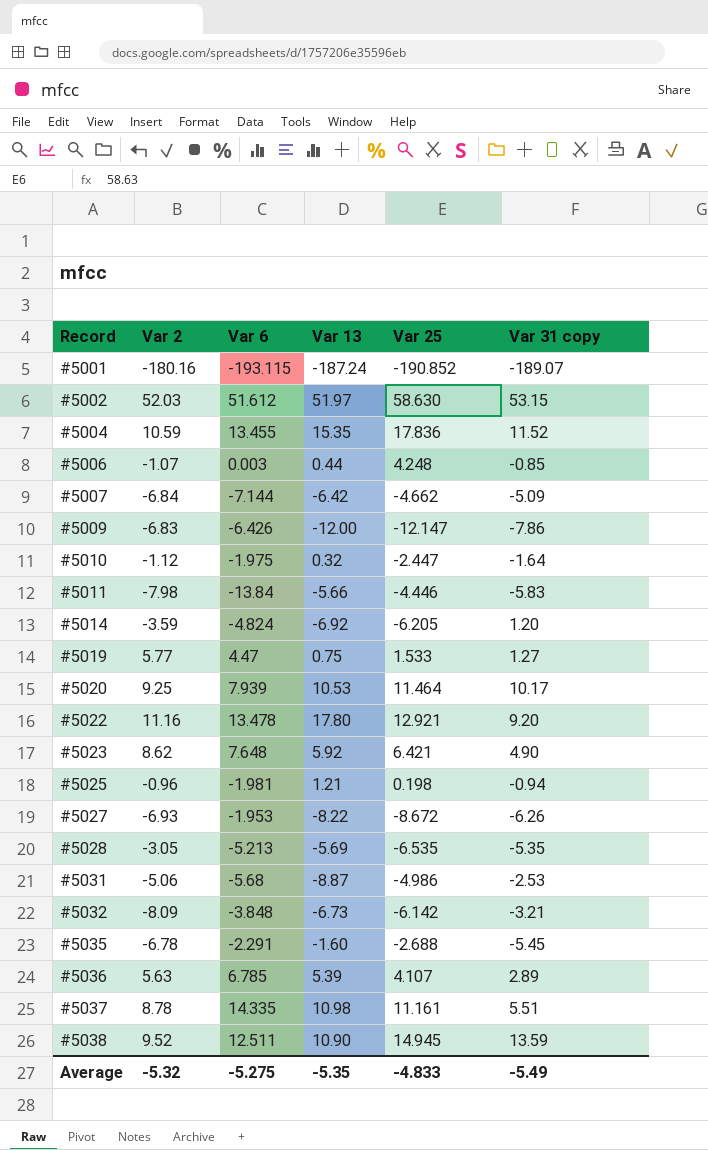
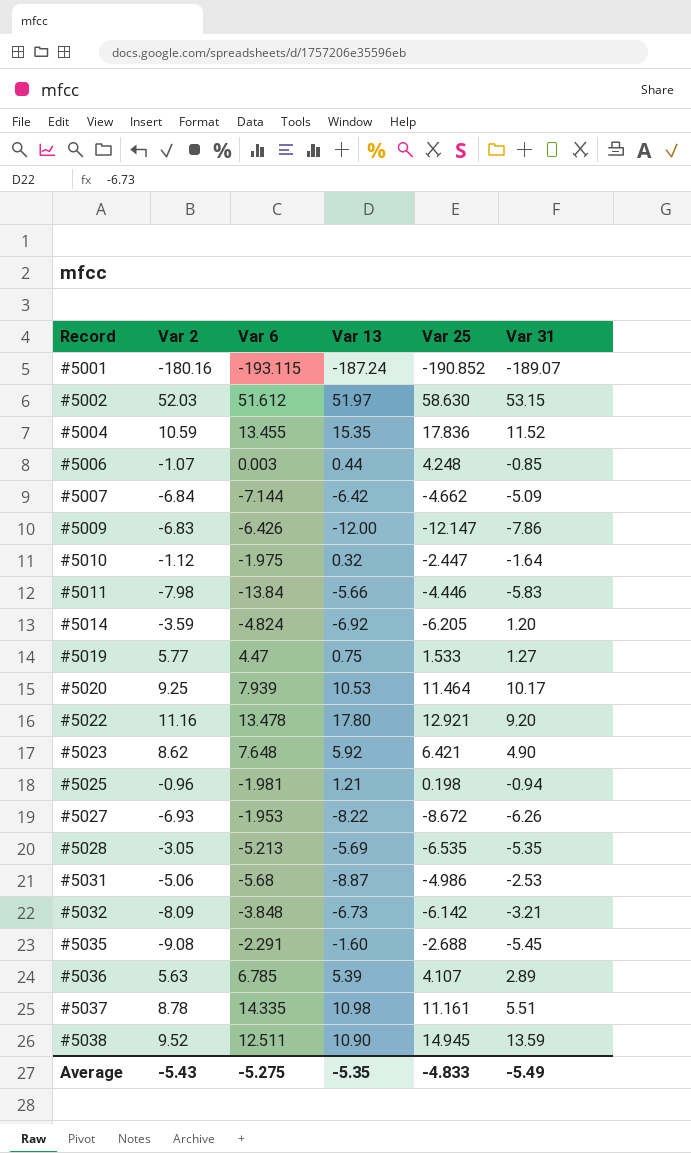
column name: Var 31 copy -> Var 31
#5035 | Var 2: -6.78 -> -9.08
Average | Var 2: -5.32 -> -5.43

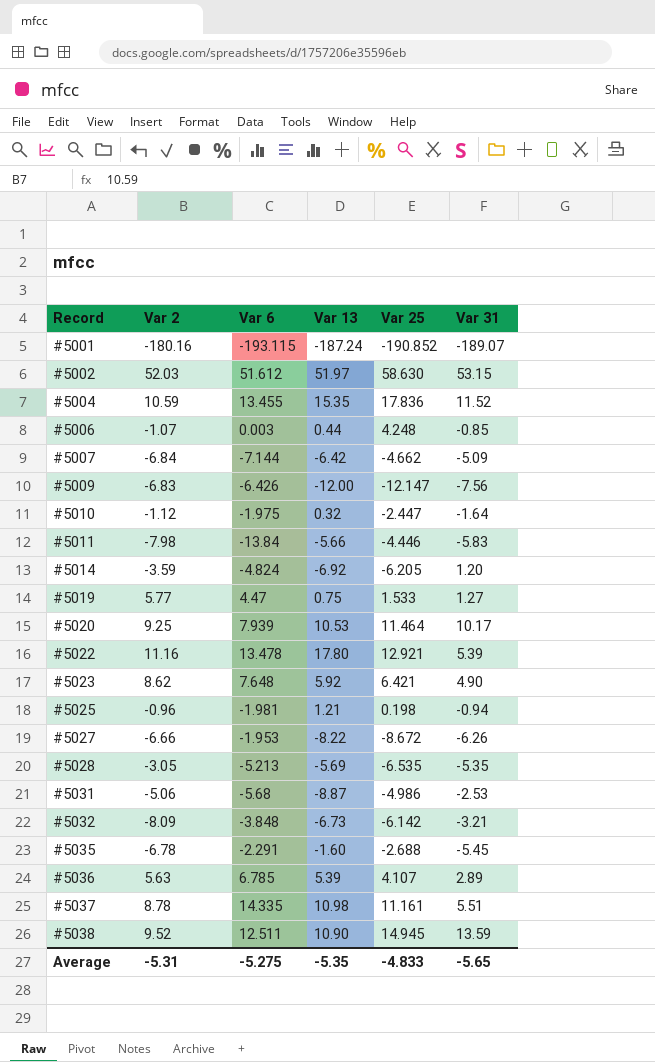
#5009 | Var 31: -7.86 -> -7.56
#5022 | Var 31: 9.20 -> 5.39
#5027 | Var 2: -6.93 -> -6.66
#5035 | Var 2: -9.08 -> -6.78
Average | Var 2: -5.43 -> -5.31
Average | Var 31: -5.49 -> -5.65

